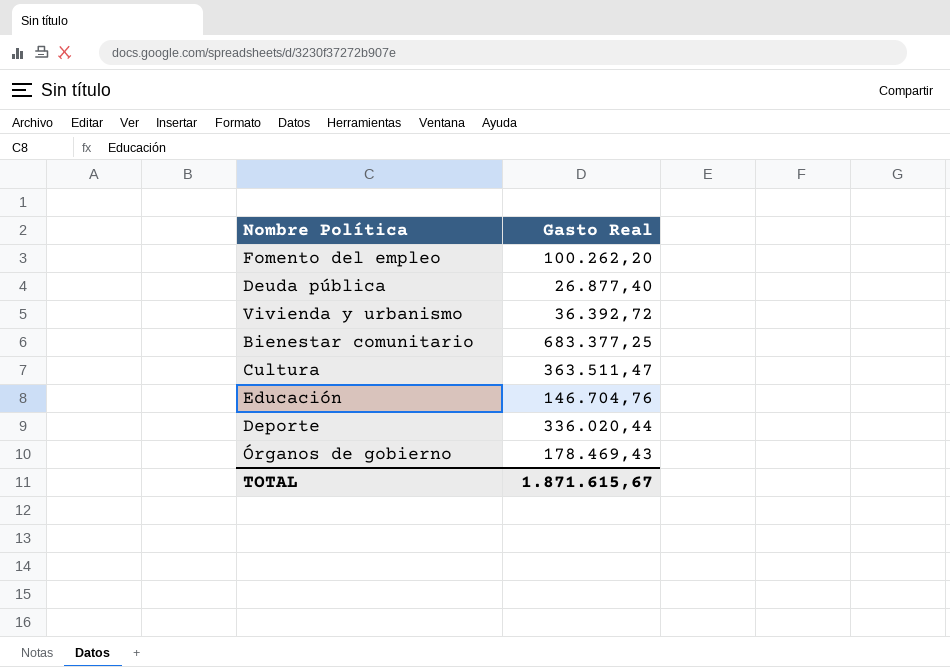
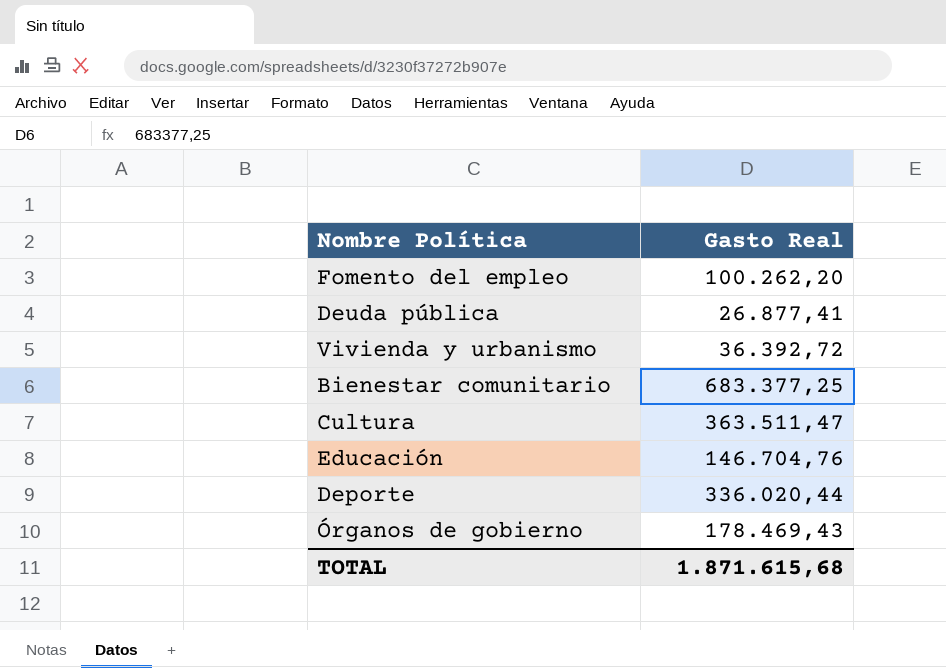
Deuda pública | Gasto Real: 26.877,40 -> 26.877,41
TOTAL | Gasto Real: 1.871.615,67 -> 1.871.615,68

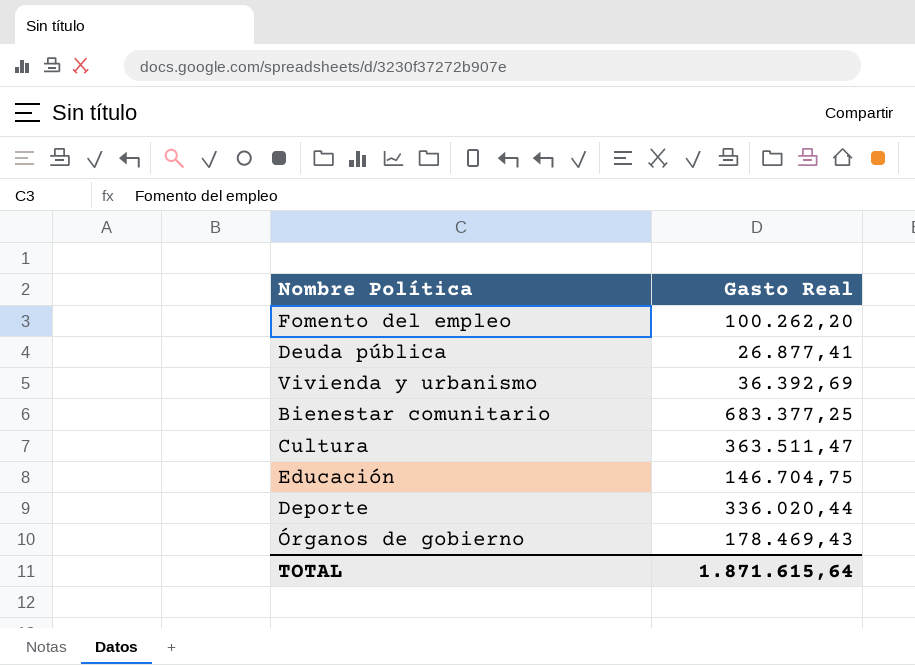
Vivienda y urbanismo | Gasto Real: 36.392,72 -> 36.392,69
Educación | Gasto Real: 146.704,76 -> 146.704,75
TOTAL | Gasto Real: 1.871.615,68 -> 1.871.615,64

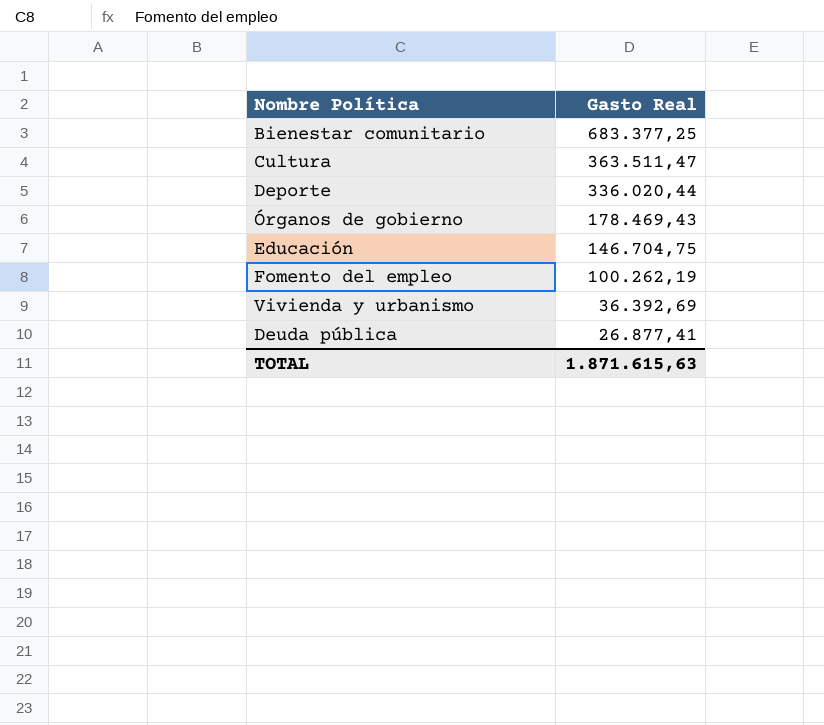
row order: none -> Gasto Real descending
Fomento del empleo | Gasto Real: 100.262,20 -> 100.262,19
TOTAL | Gasto Real: 1.871.615,64 -> 1.871.615,63

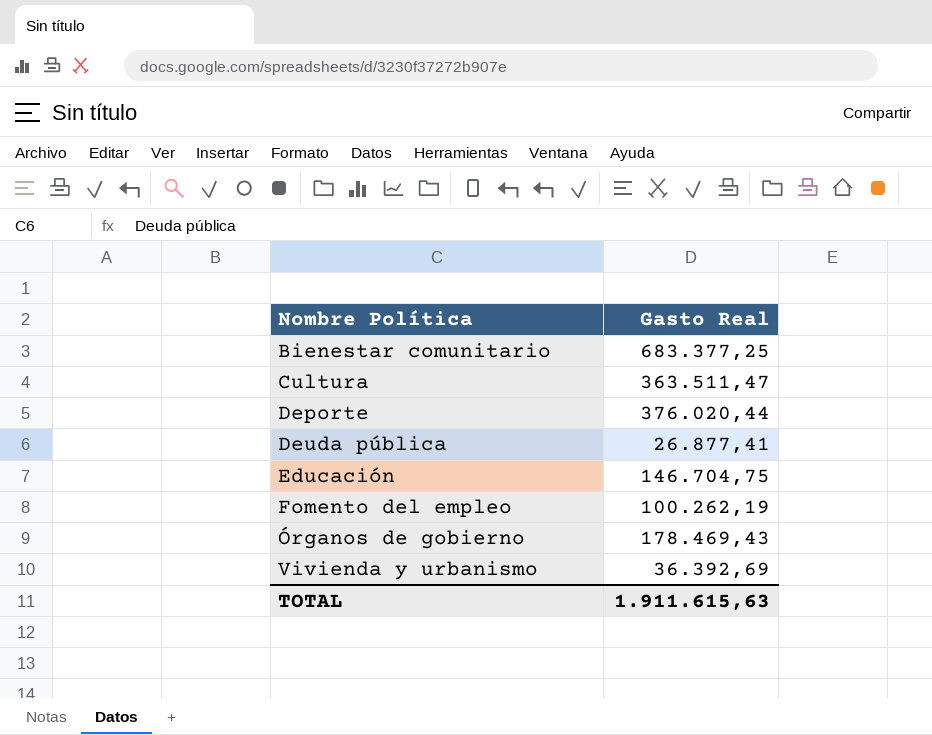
row order: Gasto Real descending -> Nombre Política ascending
Deporte | Gasto Real: 336.020,44 -> 376.020,44
TOTAL | Gasto Real: 1.871.615,63 -> 1.911.615,63

